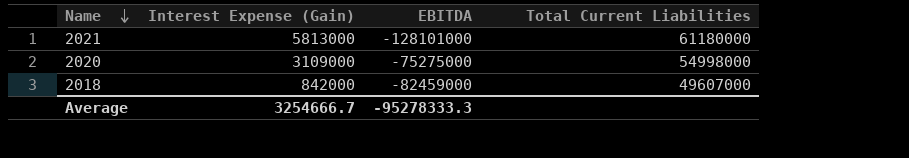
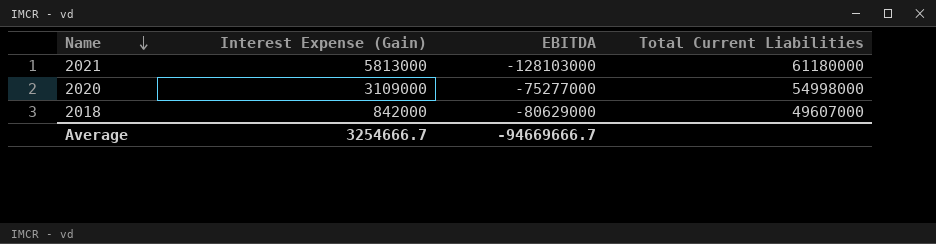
2021 | EBITDA: -128101000 -> -128103000
2020 | EBITDA: -75275000 -> -75277000
2018 | EBITDA: -82459000 -> -80629000
Average | EBITDA: -95278333.3 -> -94669666.7

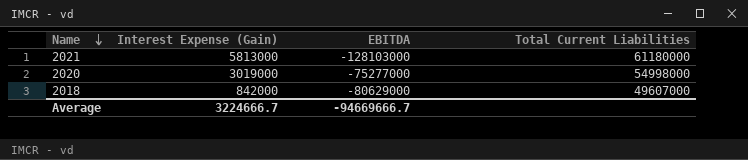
2020 | Interest Expense (Gain): 3109000 -> 3019000
Average | Interest Expense (Gain): 3254666.7 -> 3224666.7

